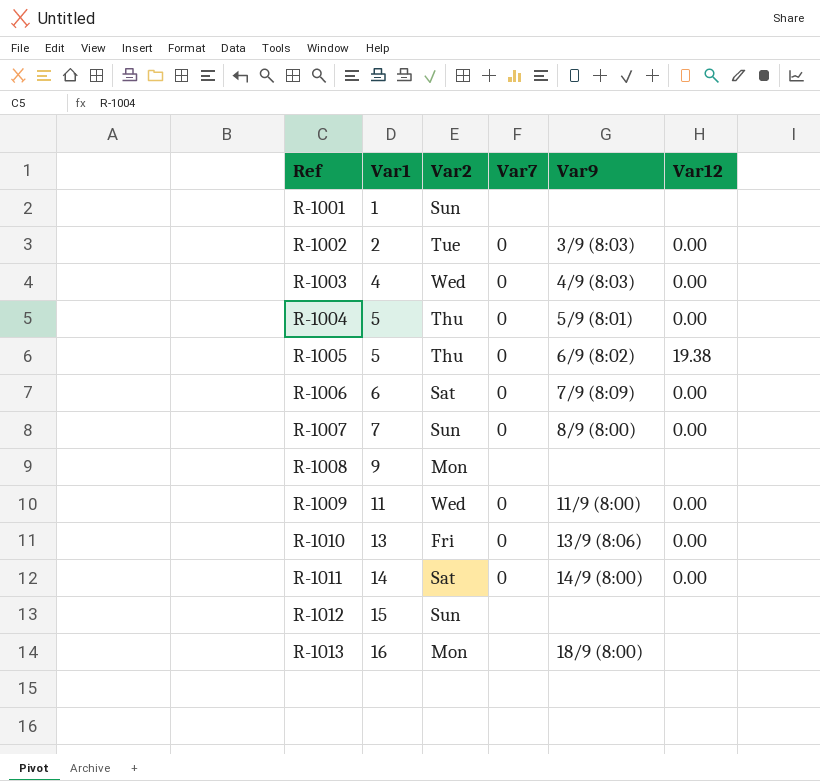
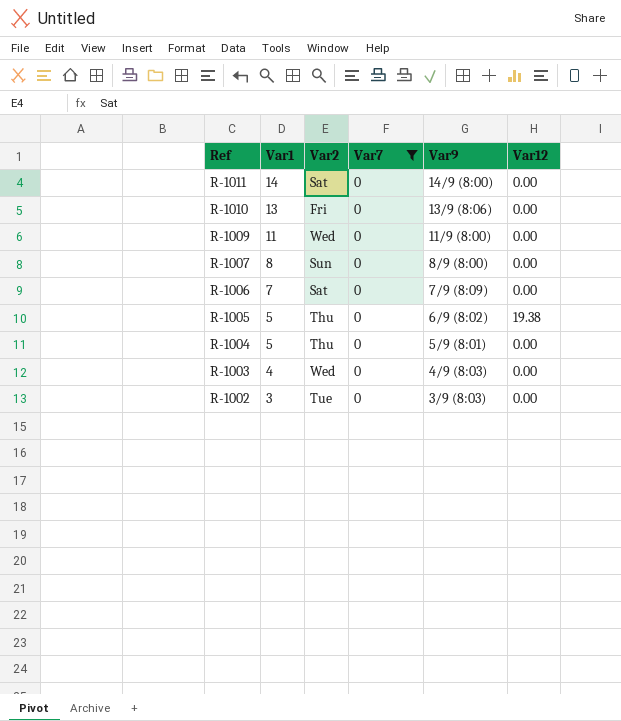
filter: none -> Var7 = 0
row order: Ref ascending -> Ref descending
R-1007 | Var1: 7 -> 8
R-1006 | Var1: 6 -> 7
R-1002 | Var1: 2 -> 3

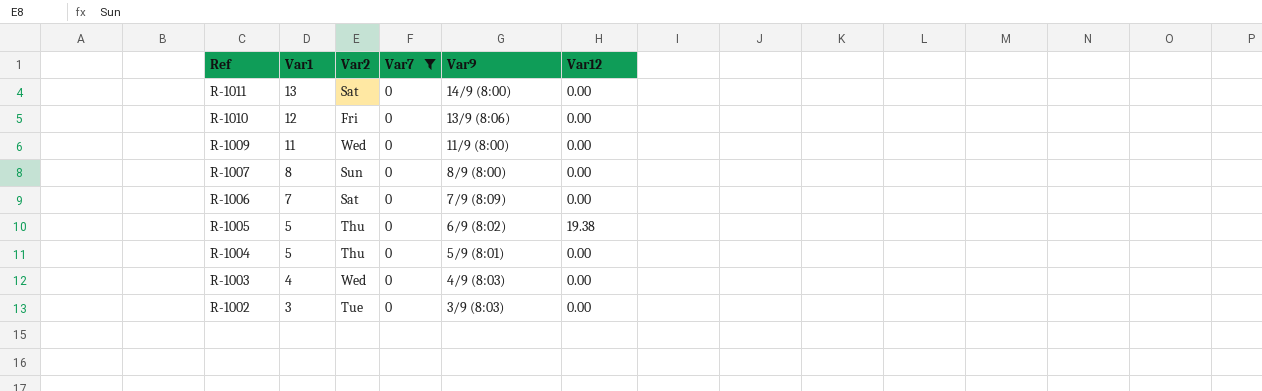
R-1011 | Var1: 14 -> 13
R-1010 | Var1: 13 -> 12

